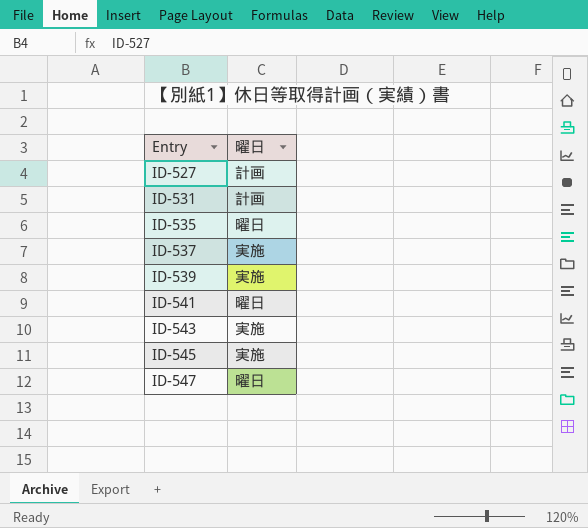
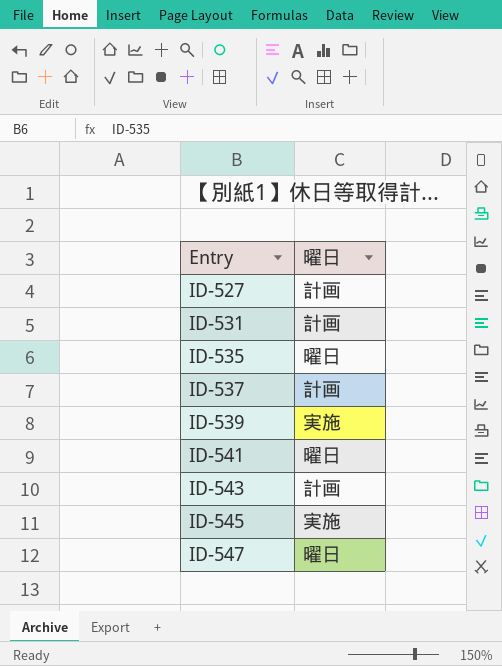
ID-537 | 曜日: 実施 -> 計画
ID-543 | 曜日: 実施 -> 計画

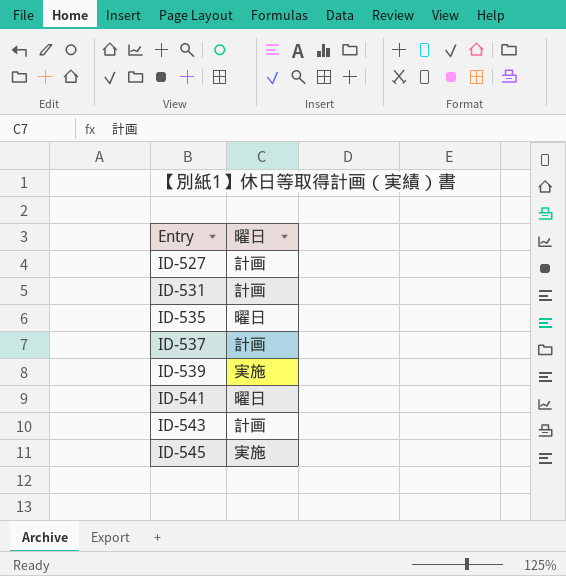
row ID-547: 曜日 -> none

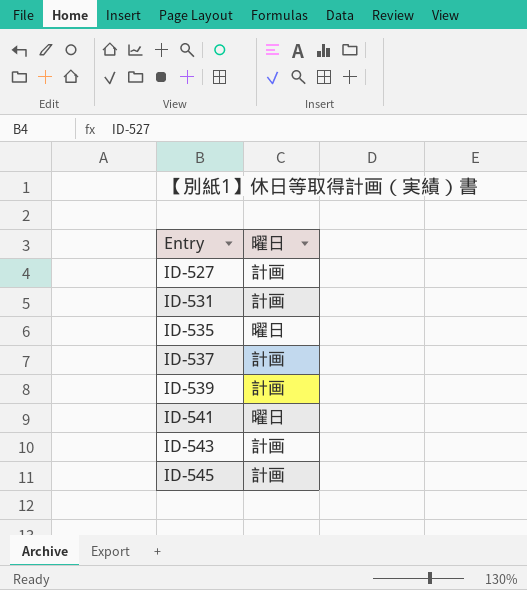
ID-539 | 曜日: 実施 -> 計画
ID-545 | 曜日: 実施 -> 計画

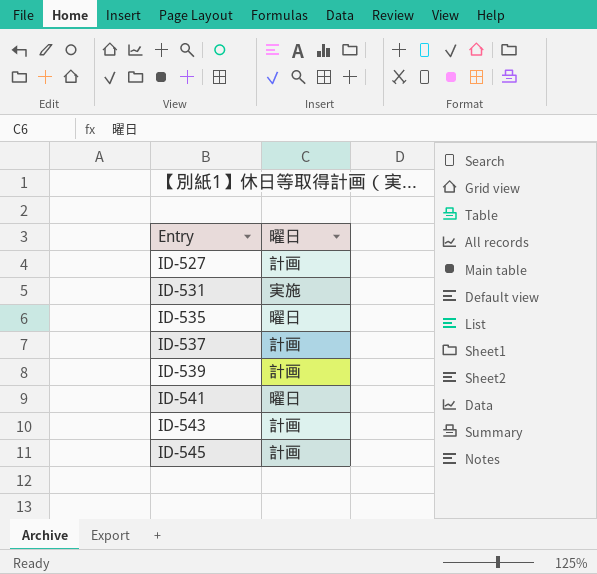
ID-531 | 曜日: 計画 -> 実施

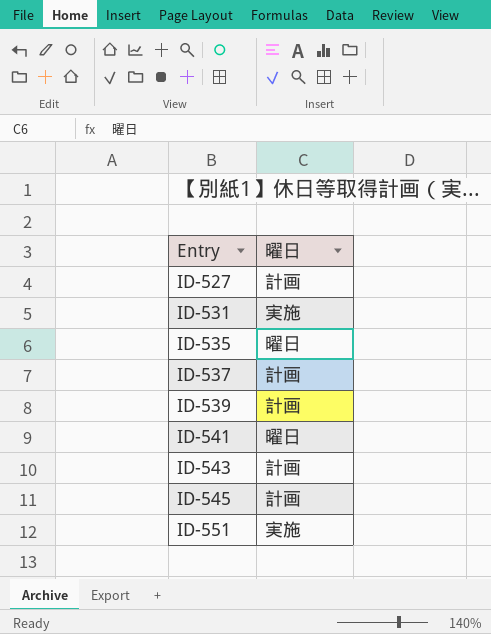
row ID-551: none -> 実施

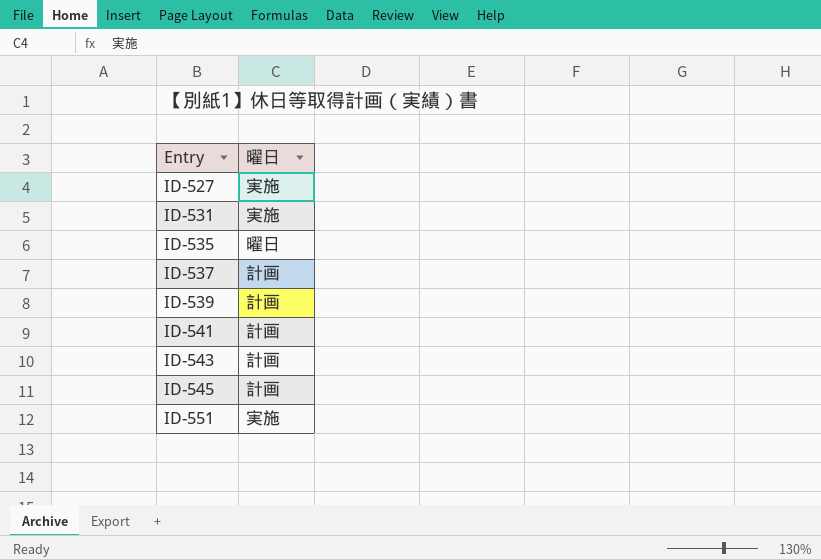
ID-527 | 曜日: 計画 -> 実施
ID-541 | 曜日: 曜日 -> 計画

